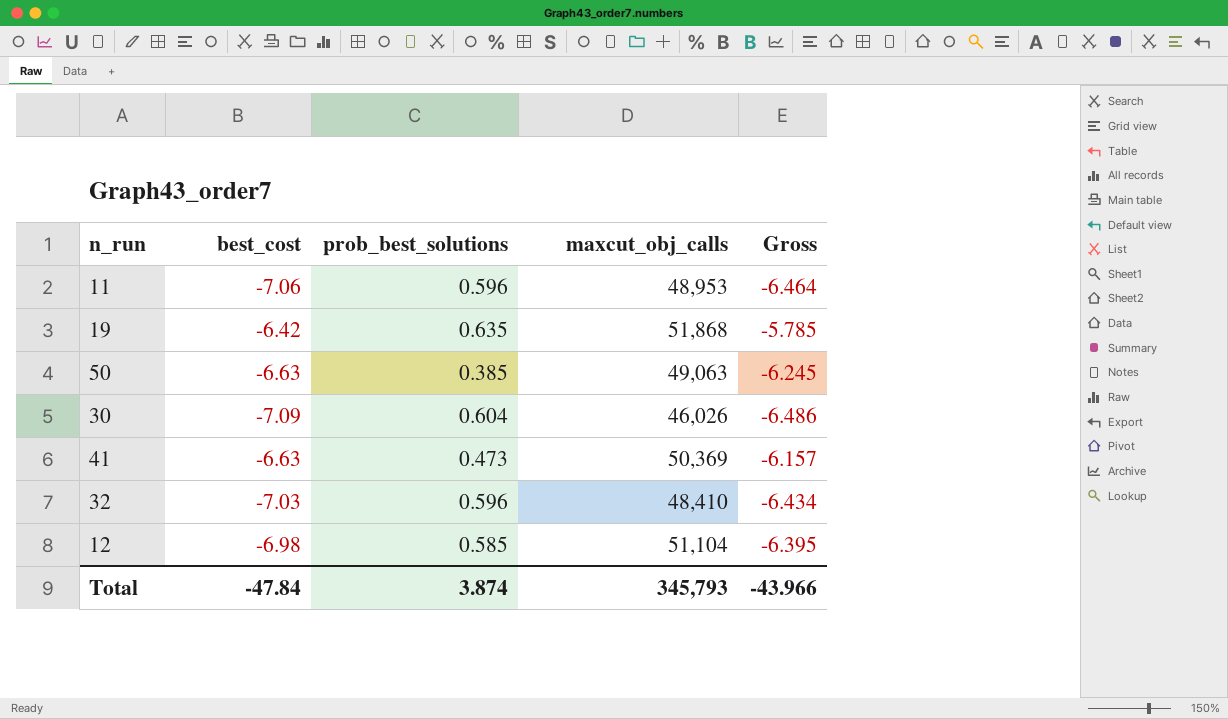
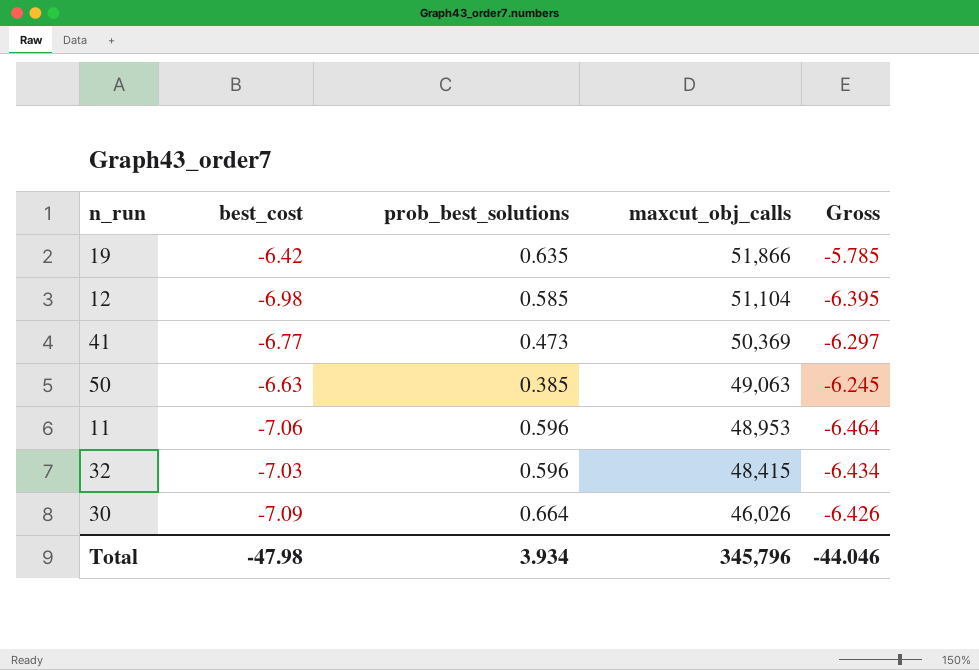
row order: none -> maxcut_obj_calls descending
19 | maxcut_obj_calls: 51,868 -> 51,866
41 | best_cost: -6.63 -> -6.77
41 | Gross: -6.157 -> -6.297
32 | maxcut_obj_calls: 48,410 -> 48,415
30 | prob_best_solutions: 0.604 -> 0.664
30 | Gross: -6.486 -> -6.426
Total | best_cost: -47.84 -> -47.98
Total | prob_best_solutions: 3.874 -> 3.934
Total | maxcut_obj_calls: 345,793 -> 345,796
Total | Gross: -43.966 -> -44.046

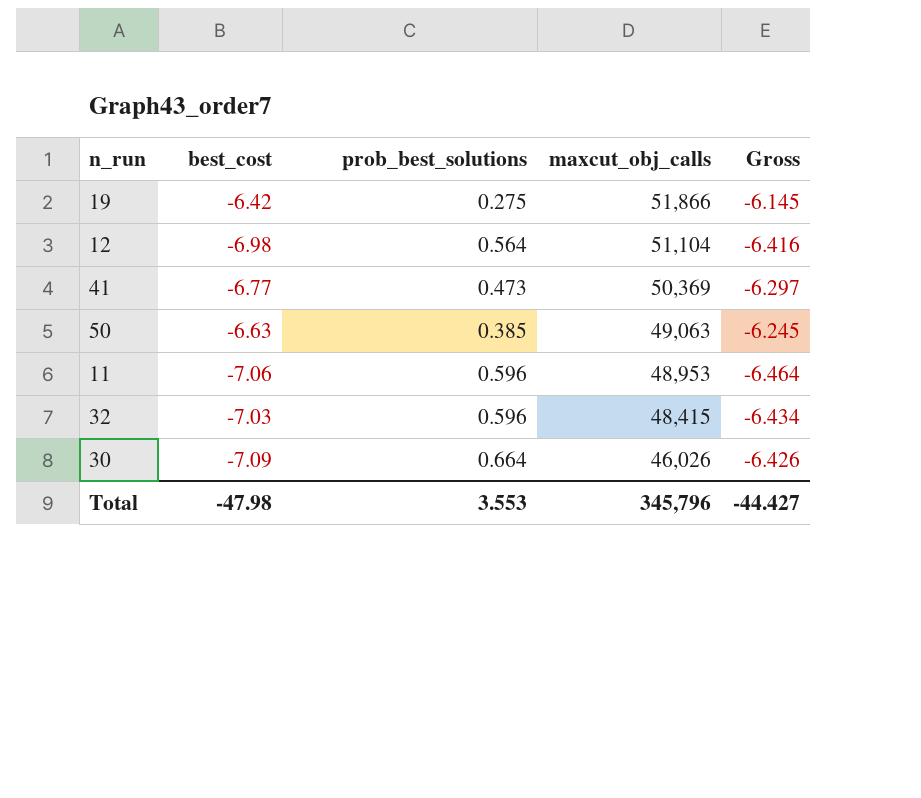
19 | prob_best_solutions: 0.635 -> 0.275
19 | Gross: -5.785 -> -6.145
12 | prob_best_solutions: 0.585 -> 0.564
12 | Gross: -6.395 -> -6.416
Total | prob_best_solutions: 3.934 -> 3.553
Total | Gross: -44.046 -> -44.427

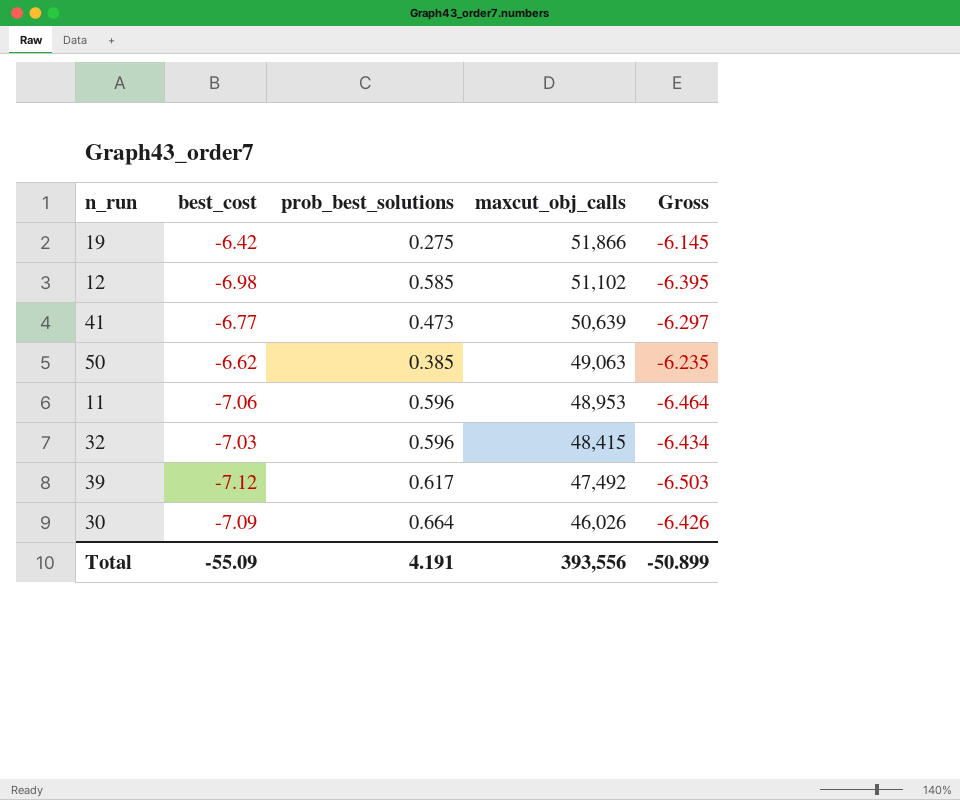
12 | prob_best_solutions: 0.564 -> 0.585
12 | maxcut_obj_calls: 51,104 -> 51,102
12 | Gross: -6.416 -> -6.395
41 | maxcut_obj_calls: 50,369 -> 50,639
50 | best_cost: -6.63 -> -6.62
50 | Gross: -6.245 -> -6.235
row 39: none -> -7.12 | 0.617 | 47,492 | -6.503
Total | best_cost: -47.98 -> -55.09
Total | prob_best_solutions: 3.553 -> 4.191
Total | maxcut_obj_calls: 345,796 -> 393,556
Total | Gross: -44.427 -> -50.899

